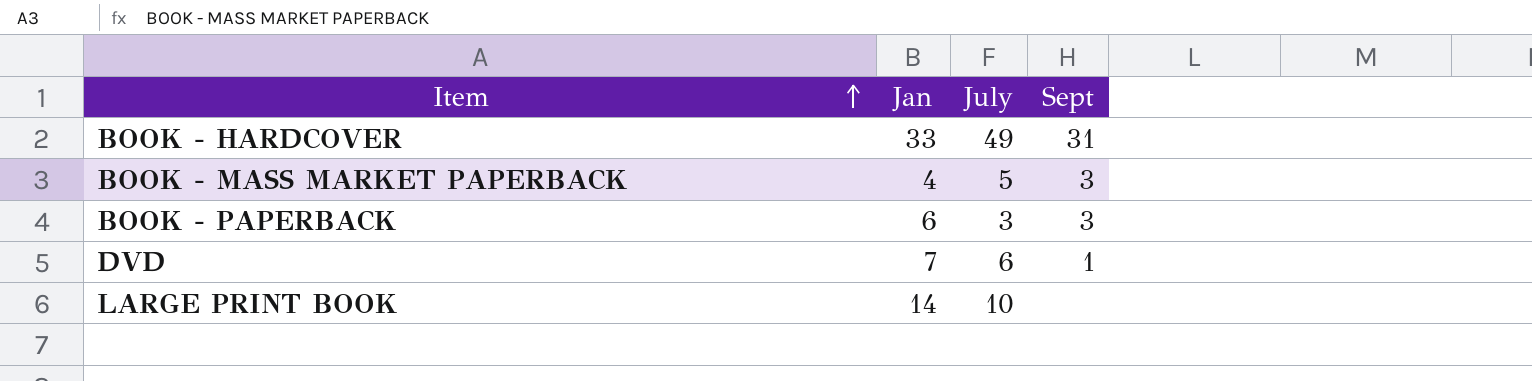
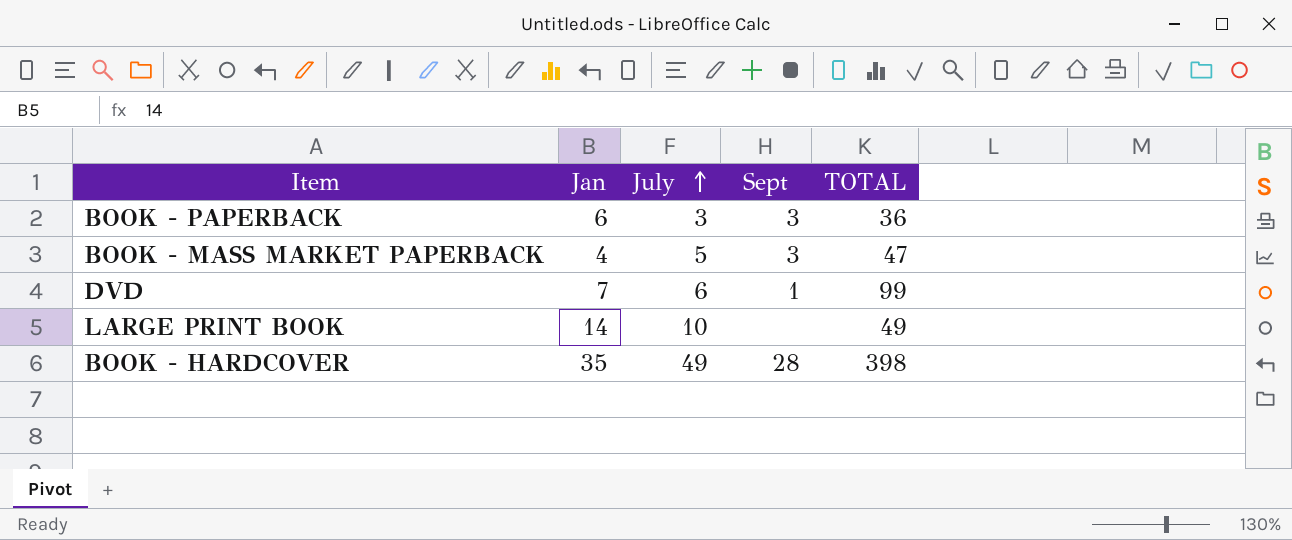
row order: Item ascending -> July ascending
column TOTAL | position: none -> 5
BOOK - HARDCOVER | Jan: 33 -> 35
BOOK - HARDCOVER | Sept: 31 -> 28

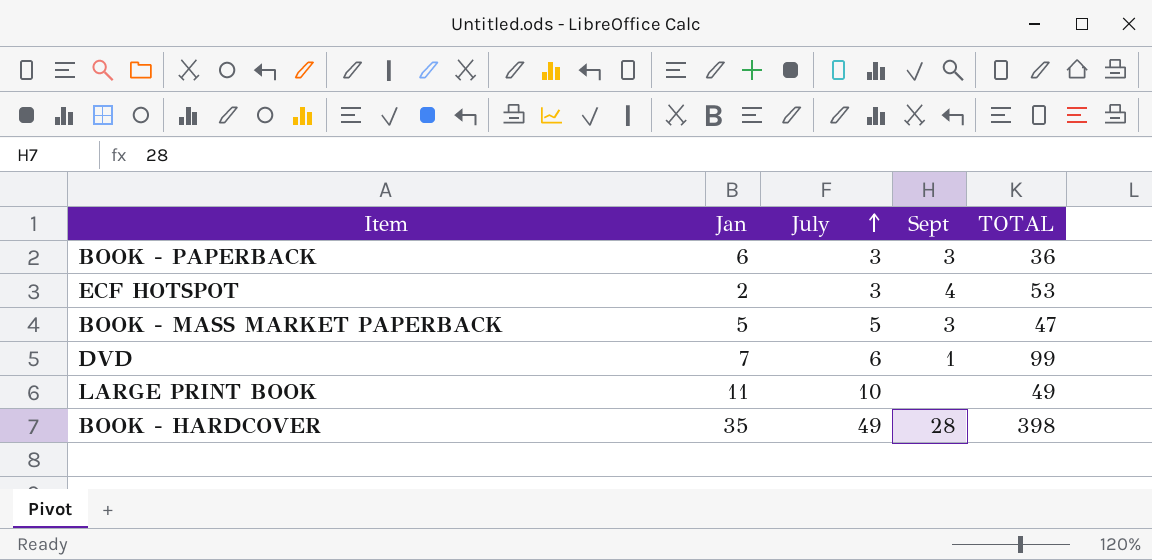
row ECF HOTSPOT: none -> 2 | 3 | 4 | 53
BOOK - MASS MARKET PAPERBACK | Jan: 4 -> 5
LARGE PRINT BOOK | Jan: 14 -> 11

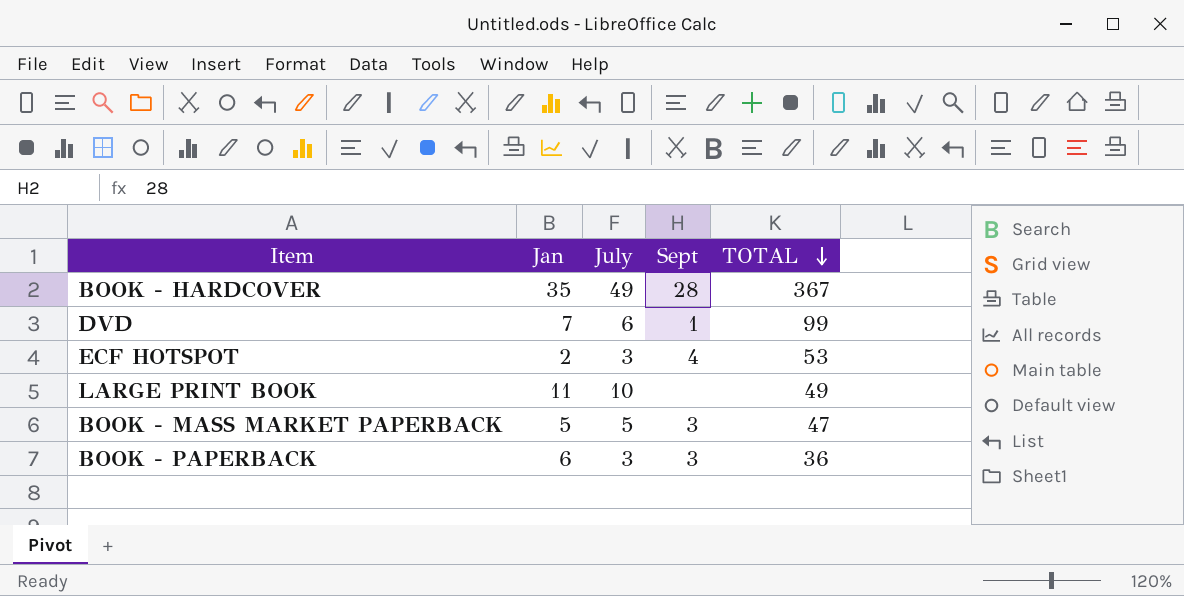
row order: July ascending -> TOTAL descending
BOOK - HARDCOVER | TOTAL: 398 -> 367

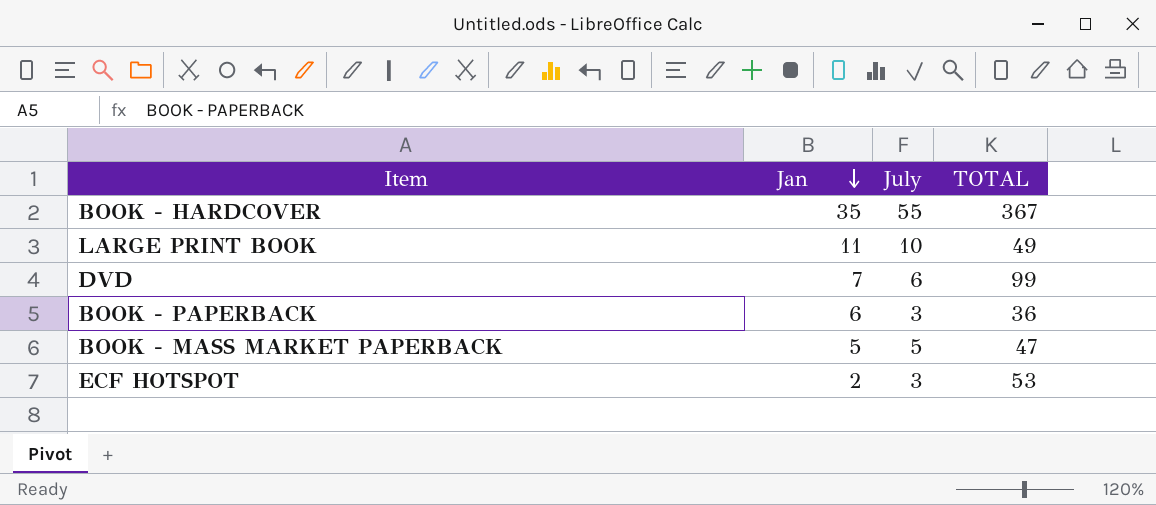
row order: TOTAL descending -> Jan descending
column Sept | position: 4 -> none
BOOK - HARDCOVER | July: 49 -> 55

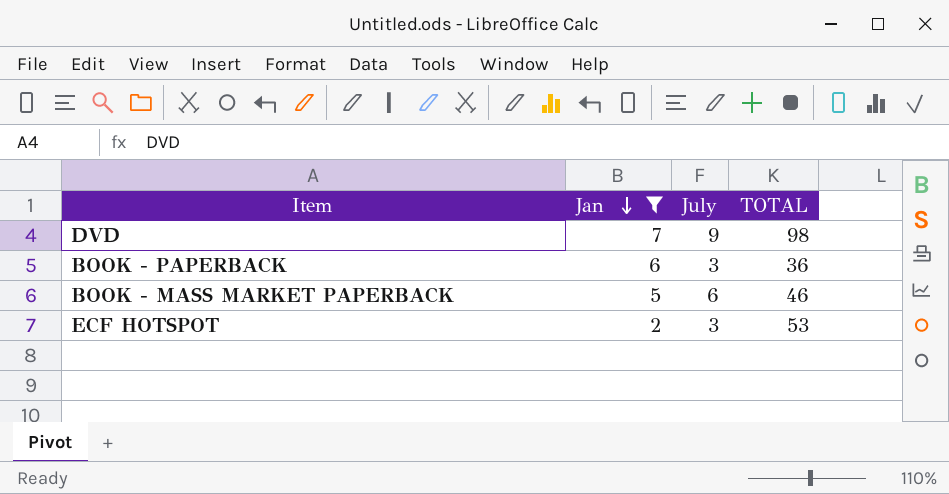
filter: none -> Jan <= 7
DVD | July: 6 -> 9
DVD | TOTAL: 99 -> 98
BOOK - MASS MARKET PAPERBACK | July: 5 -> 6
BOOK - MASS MARKET PAPERBACK | TOTAL: 47 -> 46

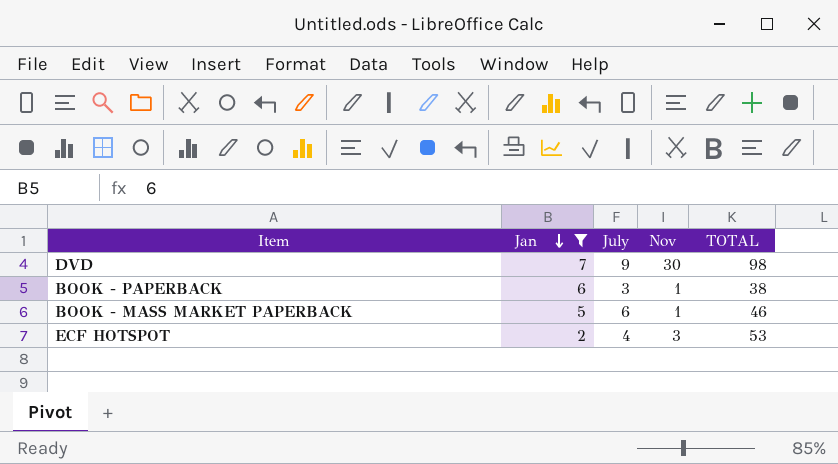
column Nov | position: none -> 4
BOOK - PAPERBACK | TOTAL: 36 -> 38
ECF HOTSPOT | July: 3 -> 4

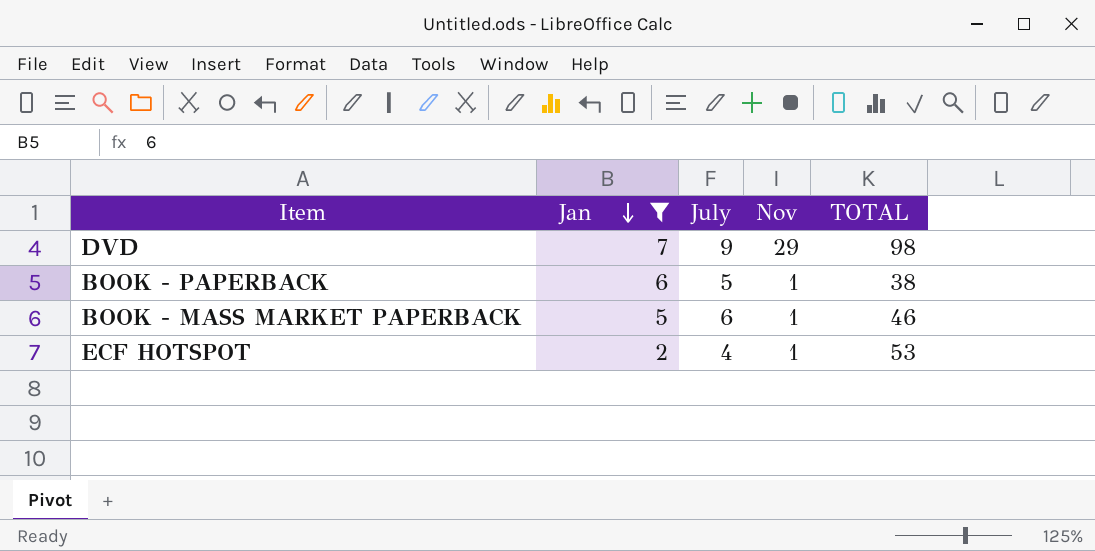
DVD | Nov: 30 -> 29
BOOK - PAPERBACK | July: 3 -> 5
ECF HOTSPOT | Nov: 3 -> 1

